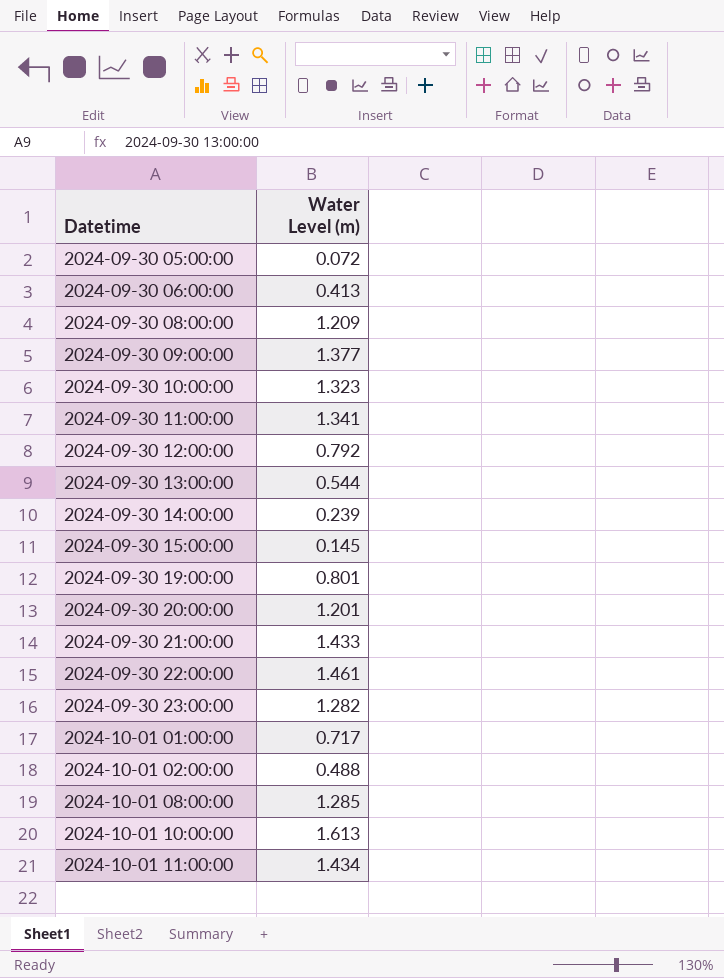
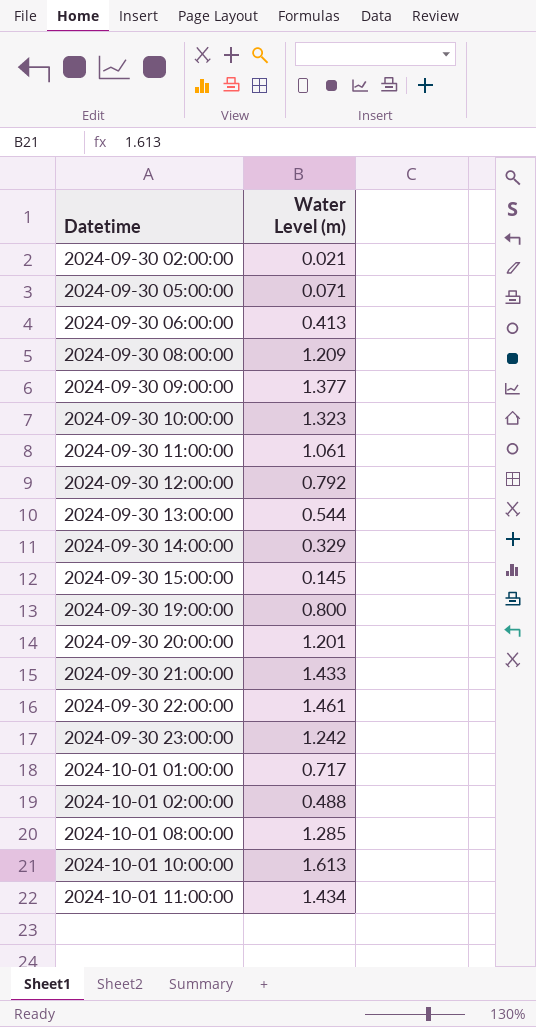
row 2024-09-30 02:00:00: none -> 0.021
2024-09-30 05:00:00 | Water Level (m): 0.072 -> 0.071
2024-09-30 11:00:00 | Water Level (m): 1.341 -> 1.061
2024-09-30 14:00:00 | Water Level (m): 0.239 -> 0.329
2024-09-30 19:00:00 | Water Level (m): 0.801 -> 0.800
2024-09-30 23:00:00 | Water Level (m): 1.282 -> 1.242

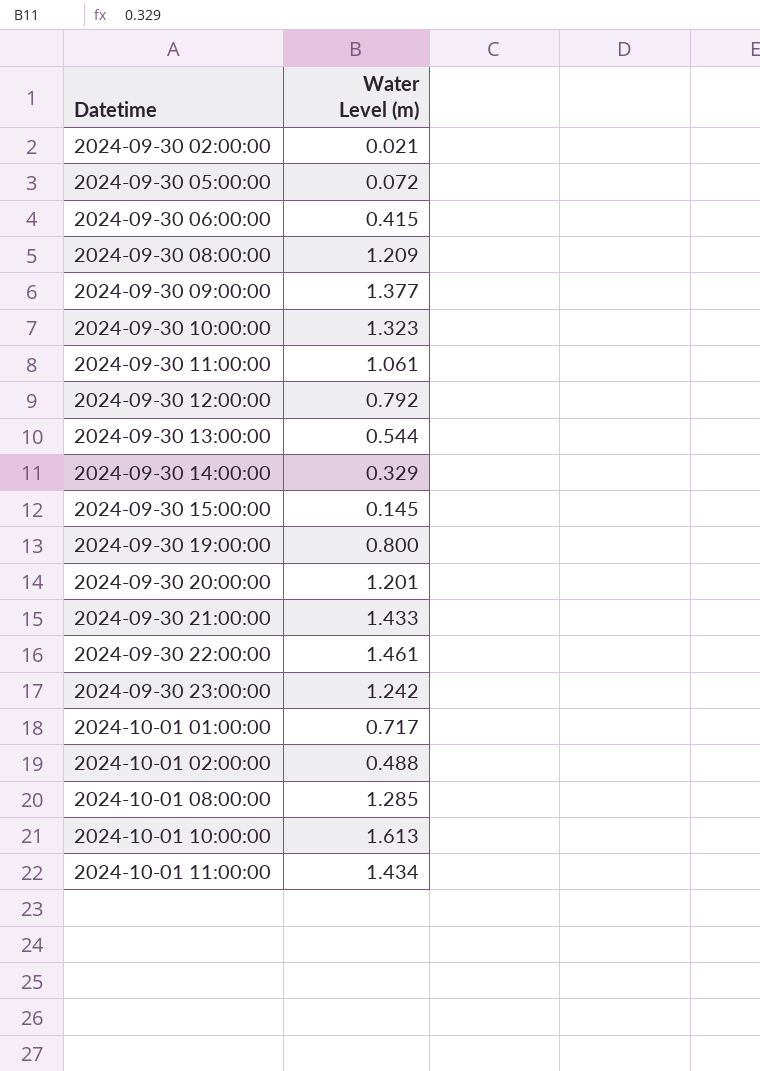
2024-09-30 05:00:00 | Water Level (m): 0.071 -> 0.072
2024-09-30 06:00:00 | Water Level (m): 0.413 -> 0.415

